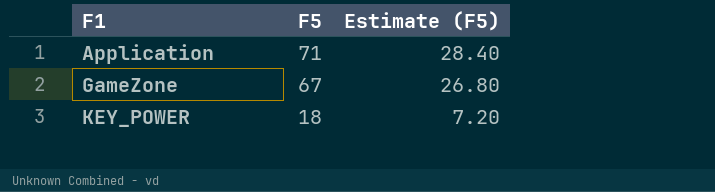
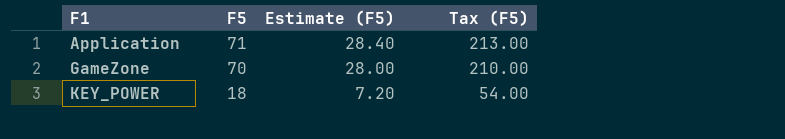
column Tax (F5) | formula: none -> [F5] * 3
GameZone | F5: 67 -> 70
GameZone | Estimate (F5): 26.80 -> 28.00

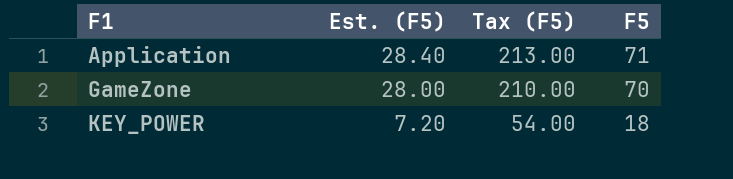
column name: Estimate (F5) -> Est. (F5)
column F5 | position: 2 -> 4

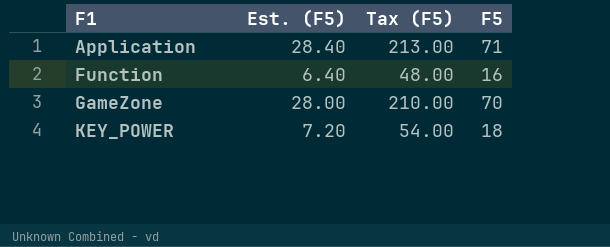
row Function: none -> 6.40 | 48.00 | 16

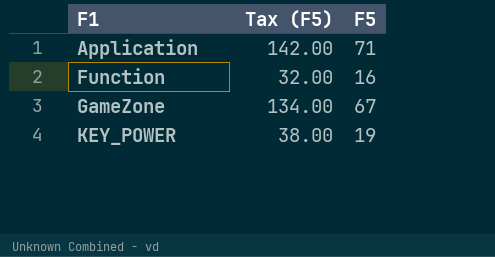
column Est. (F5) | formula: [F5] * 0.4 -> none
column Tax (F5) | formula: [F5] * 3 -> [F5] * 2
GameZone | F5: 70 -> 67
KEY_POWER | F5: 18 -> 19

